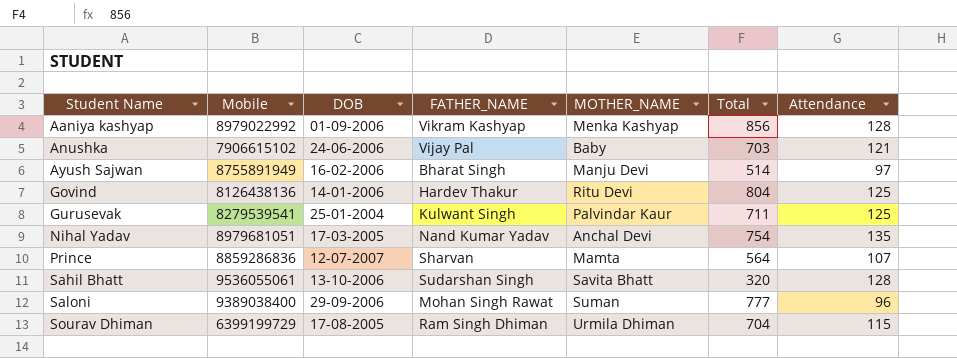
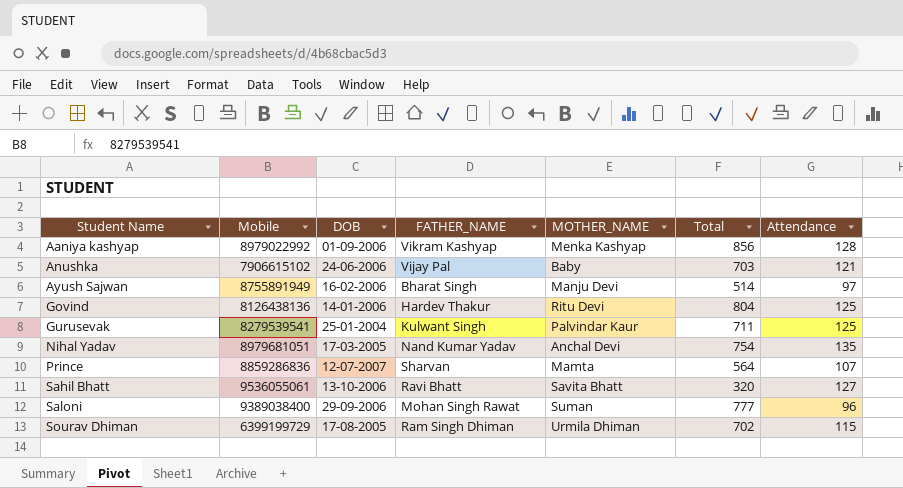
Sahil Bhatt | FATHER_NAME: Sudarshan Singh -> Ravi Bhatt
Sahil Bhatt | Attendance: 128 -> 127
Sourav Dhiman | Total: 704 -> 702

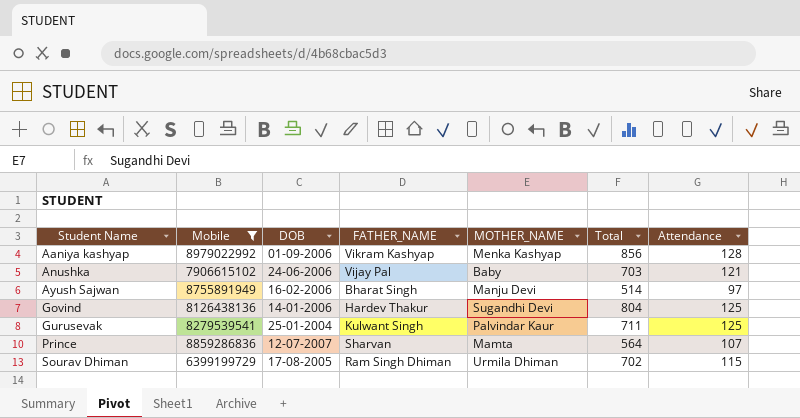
filter: none -> Mobile <= 8979022992
Govind | MOTHER_NAME: Ritu Devi -> Sugandhi Devi

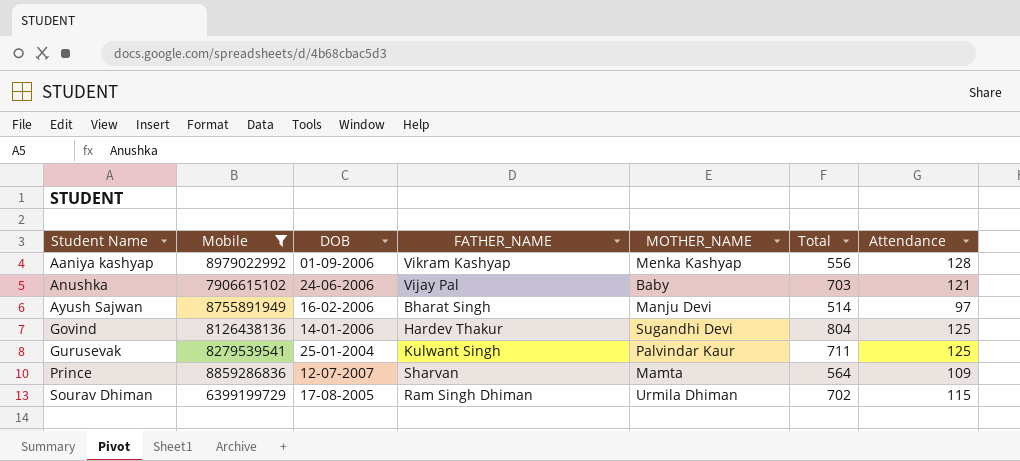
Aaniya kashyap | Total: 856 -> 556
Prince | Attendance: 107 -> 109

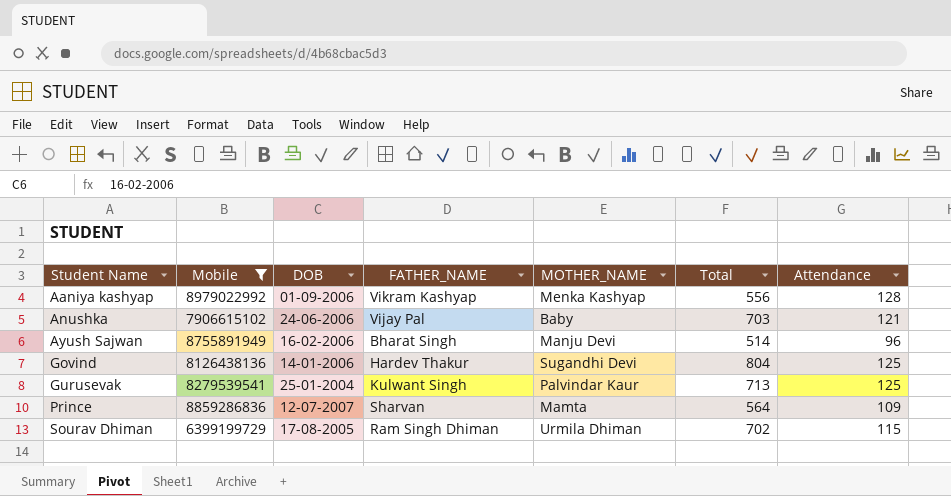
Ayush Sajwan | Attendance: 97 -> 96
Gurusevak | Total: 711 -> 713

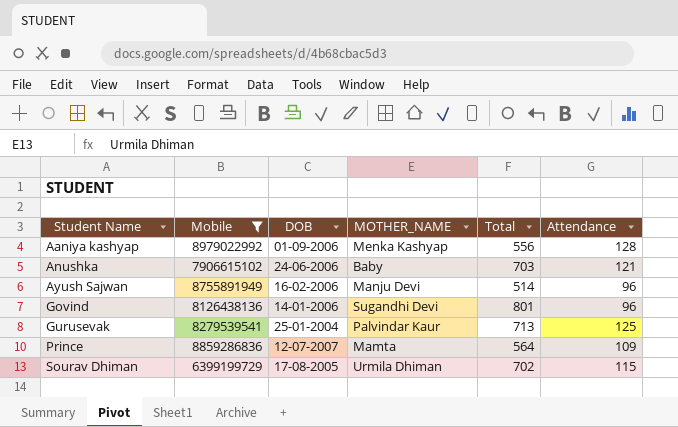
column FATHER_NAME | position: 4 -> none
Govind | Total: 804 -> 801
Govind | Attendance: 125 -> 96

